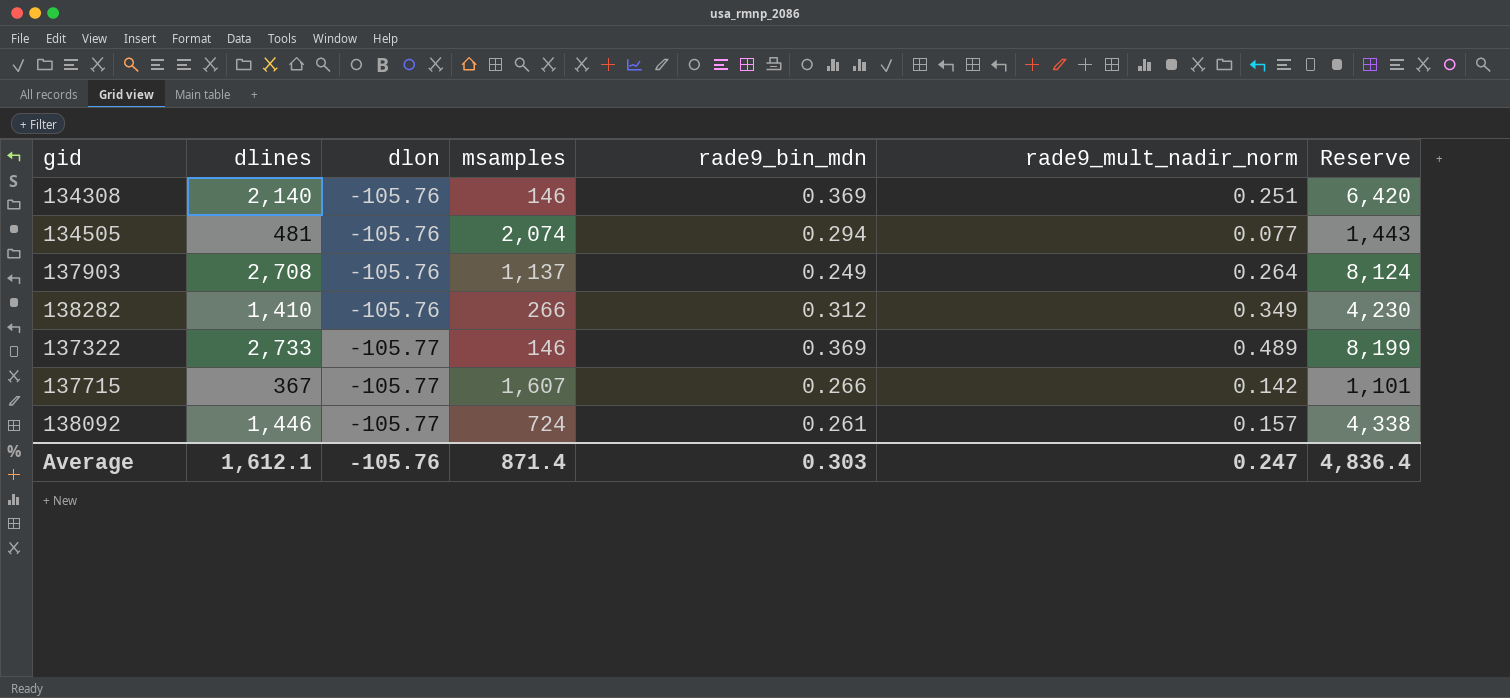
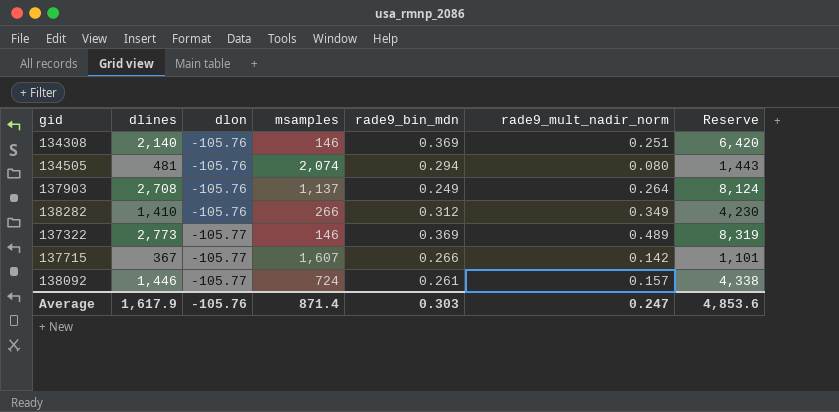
134505 | rade9_mult_nadir_norm: 0.077 -> 0.080
137322 | dlines: 2,733 -> 2,773
137322 | Reserve: 8,199 -> 8,319
Average | dlines: 1,612.1 -> 1,617.9
Average | Reserve: 4,836.4 -> 4,853.6

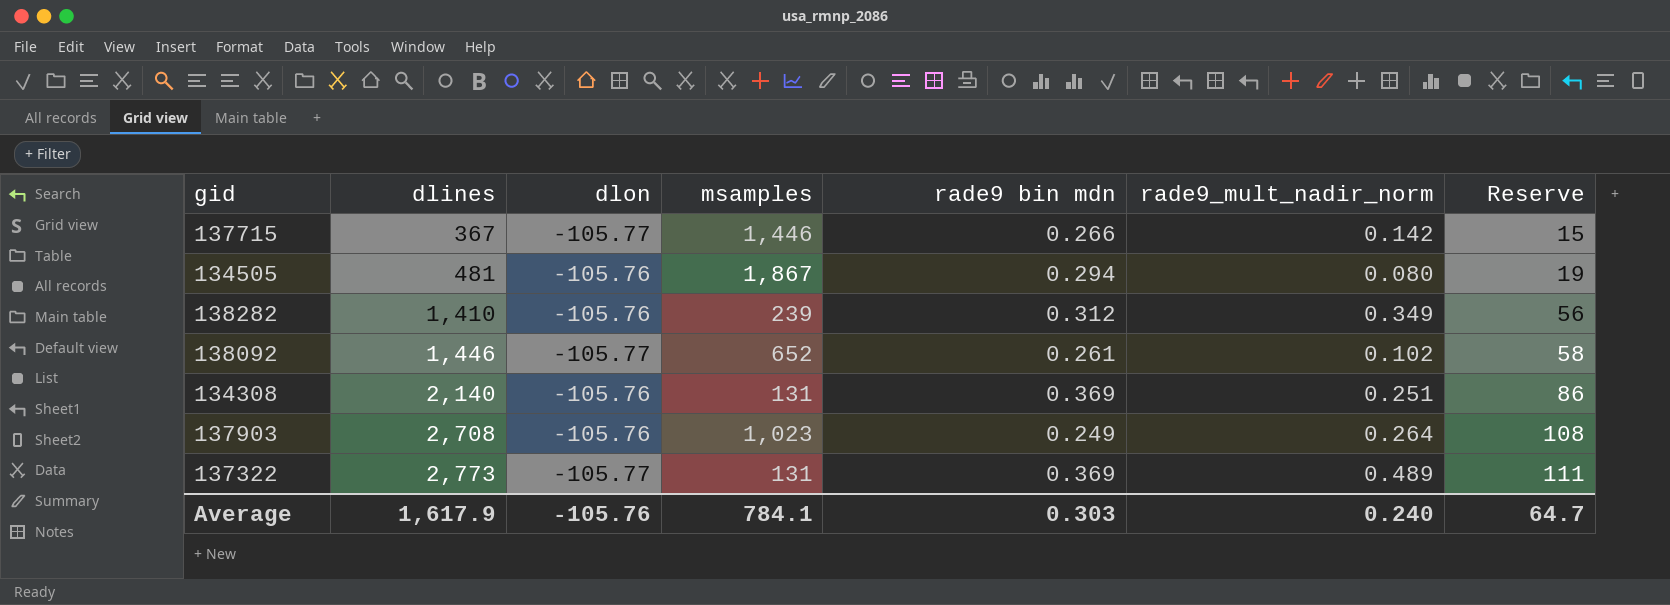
row order: dlon descending -> dlines ascending
column name: rade9_bin_mdn -> rade9 bin mdn
column Reserve | formula: [dlines] * 3 -> [dlines] * 0.04
137715 | msamples: 1,607 -> 1,446
134505 | msamples: 2,074 -> 1,867
138282 | msamples: 266 -> 239
138092 | msamples: 724 -> 652
138092 | rade9_mult_nadir_norm: 0.157 -> 0.102
134308 | msamples: 146 -> 131
137903 | msamples: 1,137 -> 1,023
137322 | msamples: 146 -> 131
Average | msamples: 871.4 -> 784.1
Average | rade9_mult_nadir_norm: 0.247 -> 0.240
Average | Reserve: 4,853.6 -> 64.7

